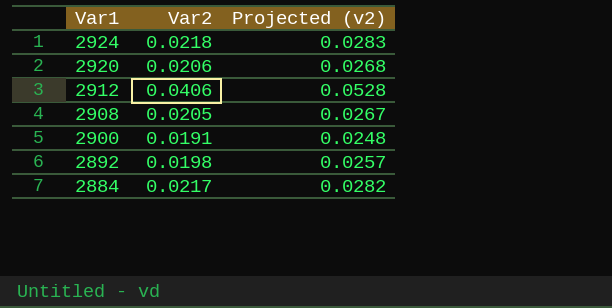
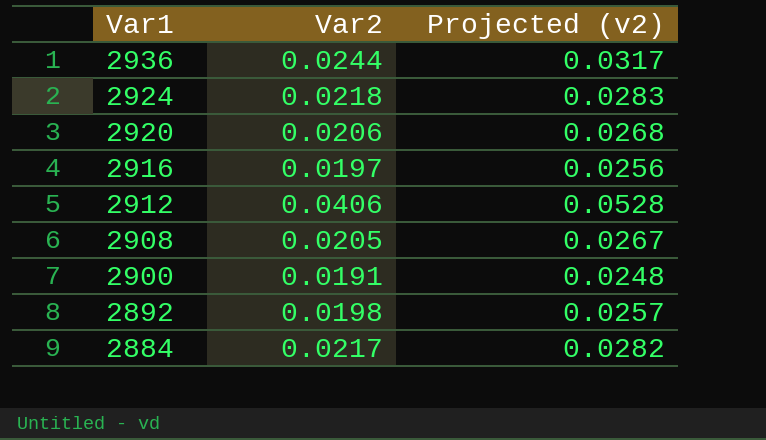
row 2936: none -> 0.0244 | 0.0317
row 2916: none -> 0.0197 | 0.0256

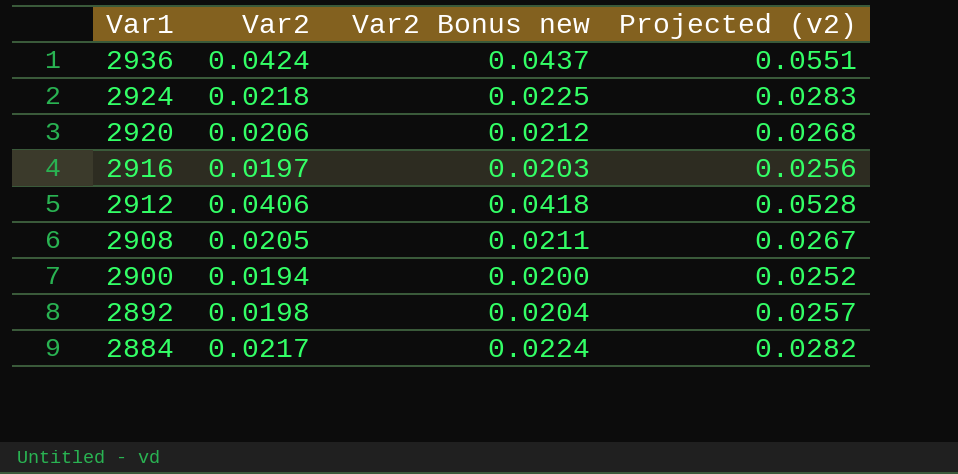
column Var2 Bonus new | formula: none -> [Var2] * 1.03
2936 | Var2: 0.0244 -> 0.0424
2936 | Projected (v2): 0.0317 -> 0.0551
2900 | Var2: 0.0191 -> 0.0194
2900 | Projected (v2): 0.0248 -> 0.0252

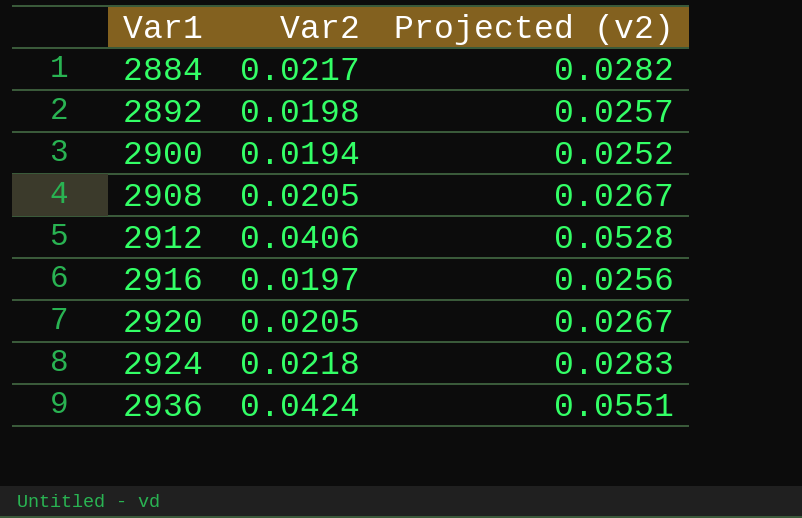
row order: Var1 descending -> Var1 ascending
column Var2 Bonus new | formula: [Var2] * 1.03 -> none
2920 | Var2: 0.0206 -> 0.0205
2920 | Projected (v2): 0.0268 -> 0.0267

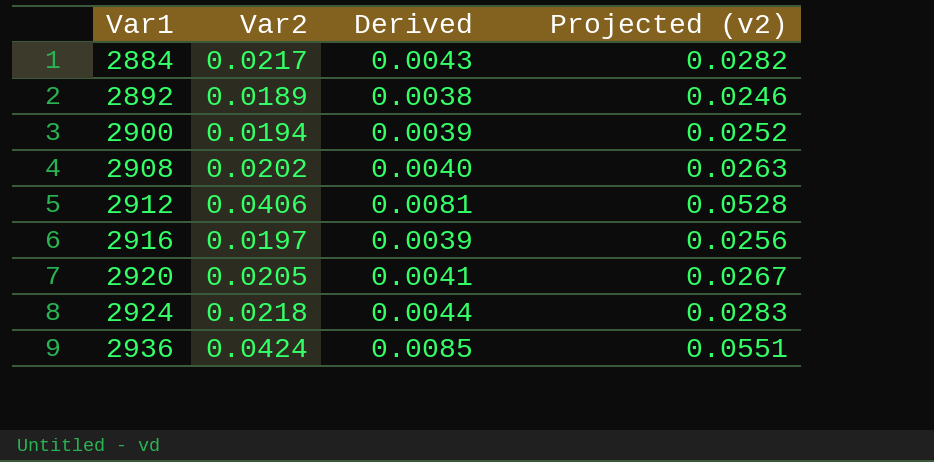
column Derived | formula: none -> [Var2] * 0.2
2892 | Var2: 0.0198 -> 0.0189
2892 | Projected (v2): 0.0257 -> 0.0246
2908 | Var2: 0.0205 -> 0.0202
2908 | Projected (v2): 0.0267 -> 0.0263

